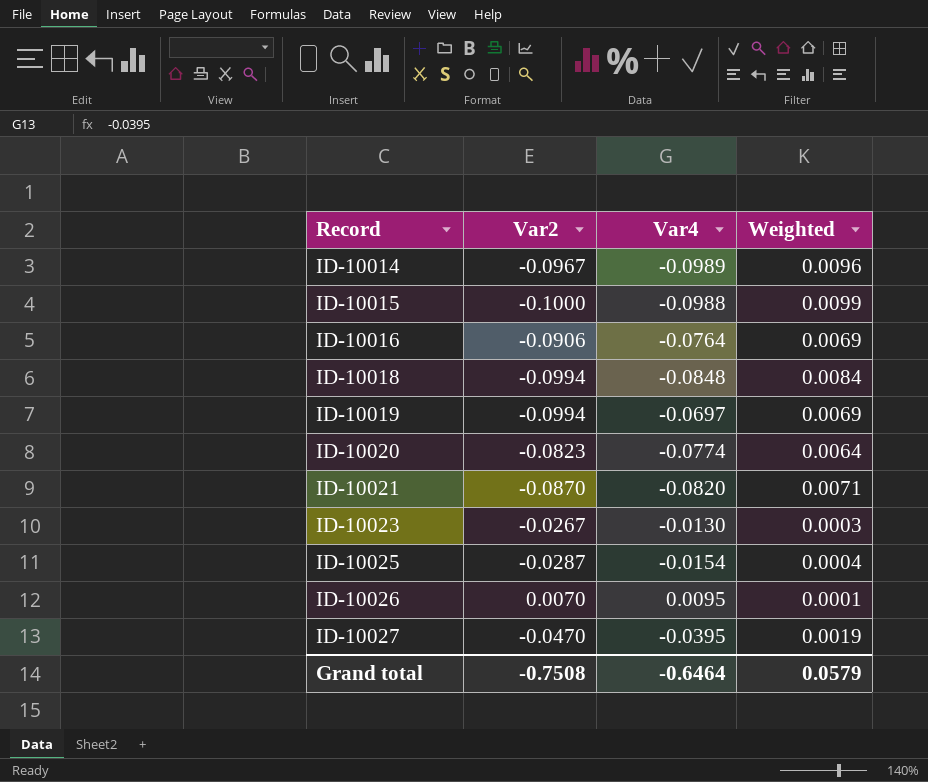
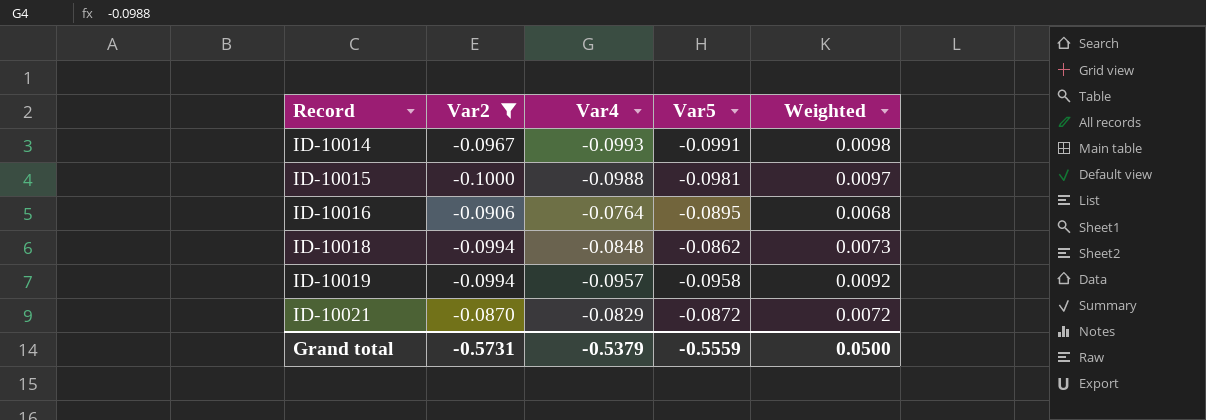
filter: none -> Var2 <= -0.0870
column Var5 | position: none -> 4
column Weighted | formula: [Var2] * [Var4] -> [Var4] * [Var5]
ID-10014 | Var4: -0.0989 -> -0.0993
ID-10019 | Var4: -0.0697 -> -0.0957
ID-10021 | Var4: -0.0820 -> -0.0829
Grand total | Var2: -0.7508 -> -0.5731
Grand total | Var4: -0.6464 -> -0.5379
Grand total | Weighted: 0.0579 -> 0.0500

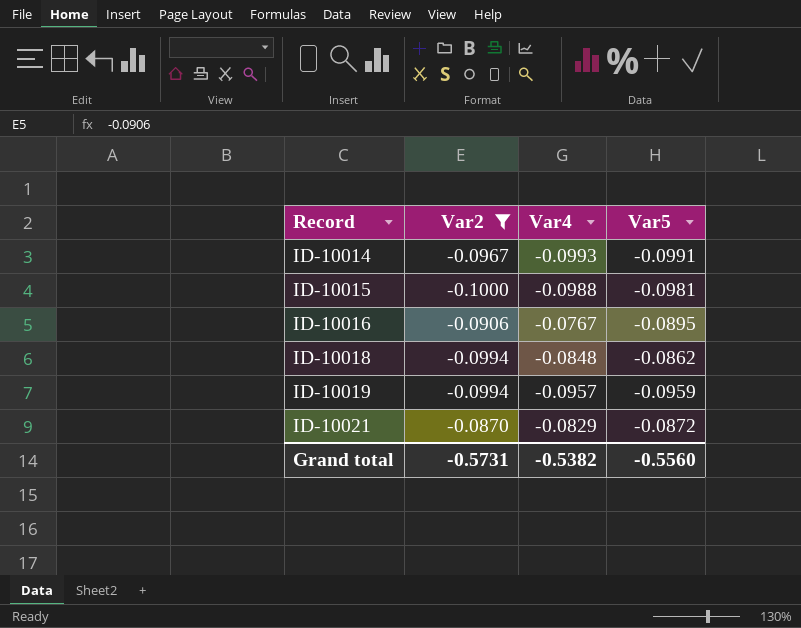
column Weighted | formula: [Var4] * [Var5] -> none
ID-10016 | Var4: -0.0764 -> -0.0767
ID-10019 | Var5: -0.0958 -> -0.0959
Grand total | Var4: -0.5379 -> -0.5382
Grand total | Var5: -0.5559 -> -0.5560

